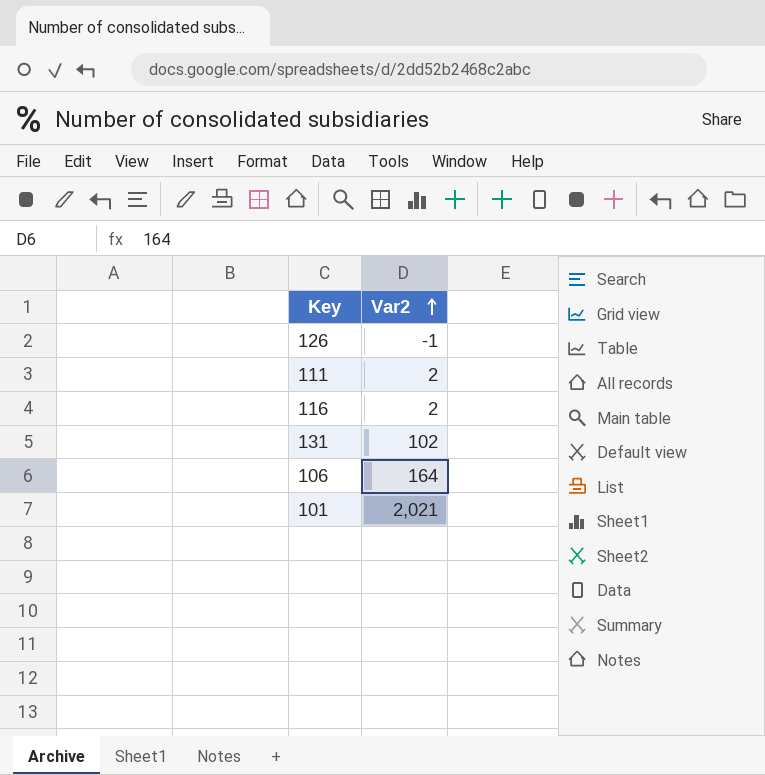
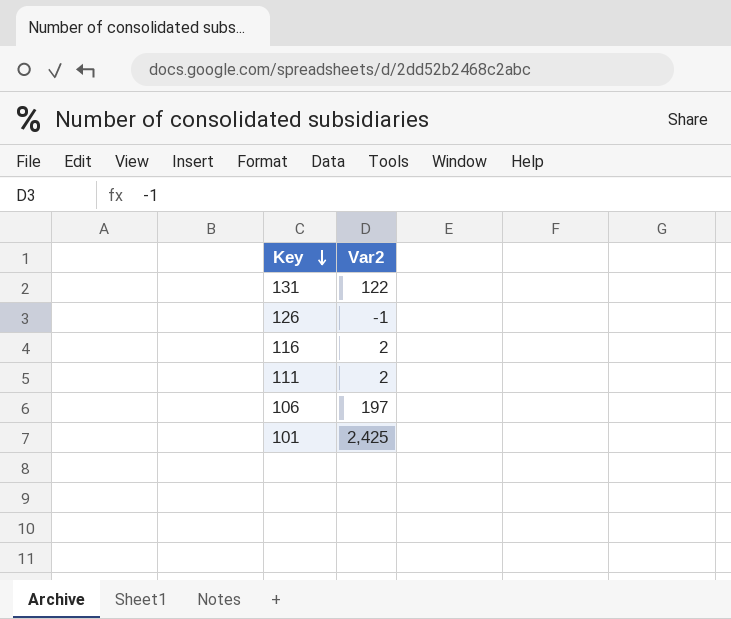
row order: Var2 ascending -> Key descending
131 | Var2: 102 -> 122
106 | Var2: 164 -> 197
101 | Var2: 2,021 -> 2,425

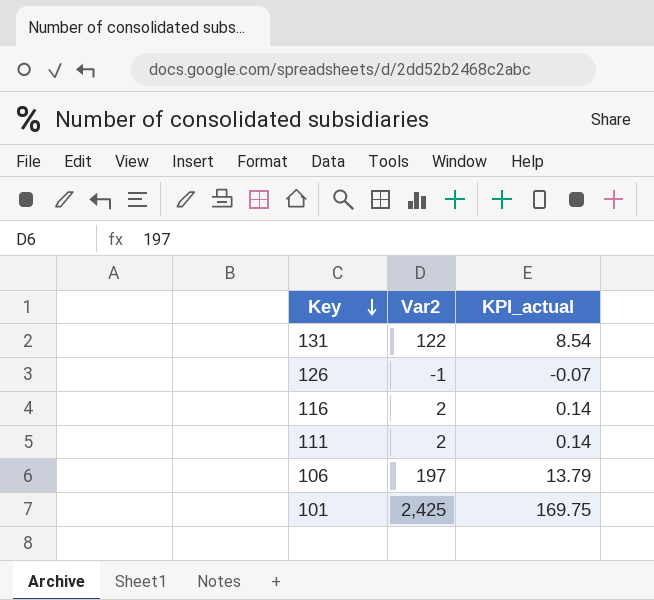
column KPI_actual | formula: none -> [Var2] * 0.07

